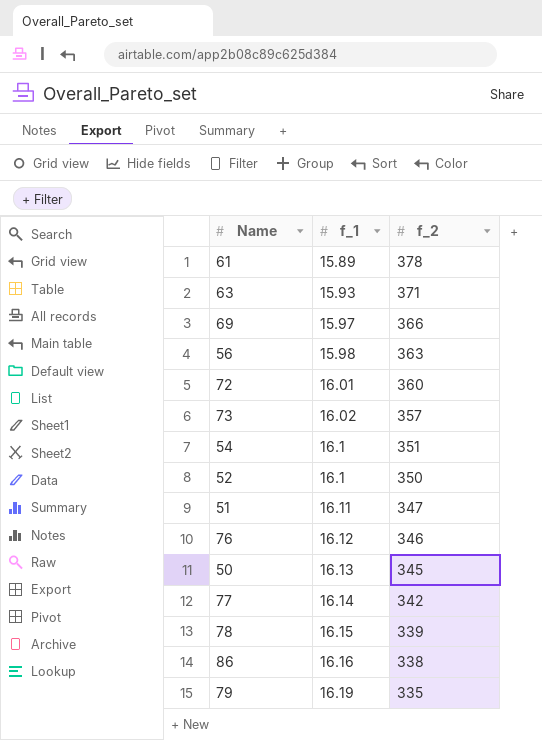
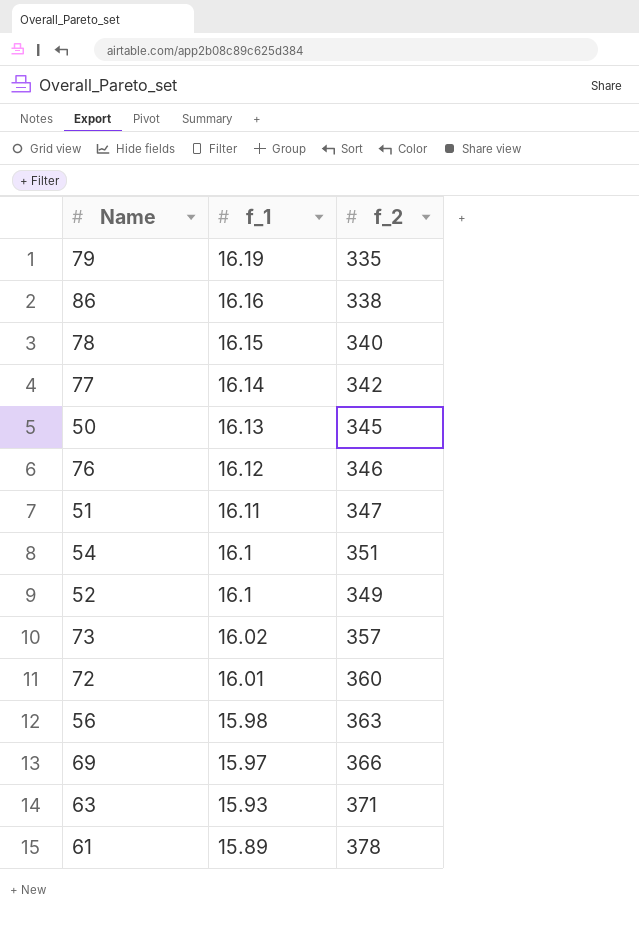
row order: f_1 ascending -> f_1 descending
78 | f_2: 339 -> 340
52 | f_2: 350 -> 349

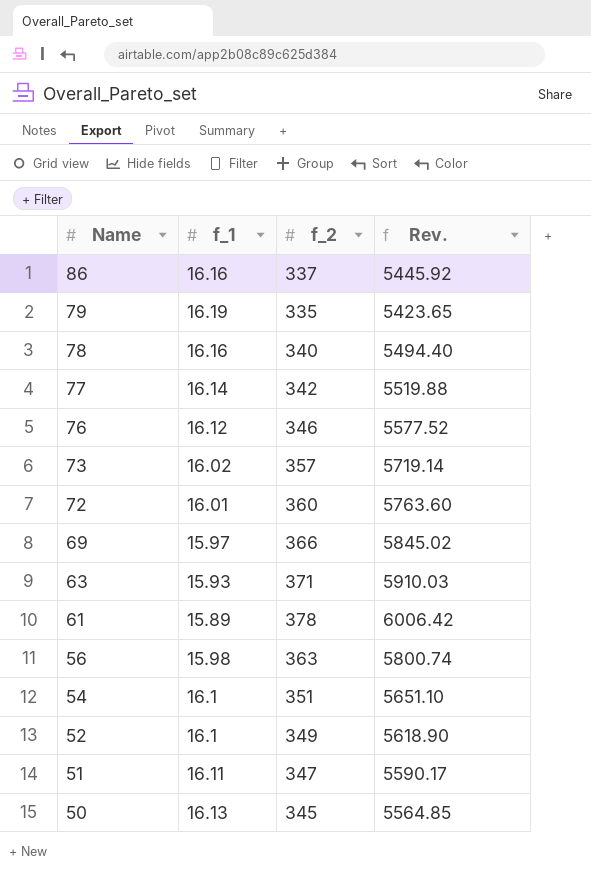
row order: f_1 descending -> Name descending
column Rev. | formula: none -> [f_1] * [f_2]
86 | f_2: 338 -> 337
78 | f_1: 16.15 -> 16.16

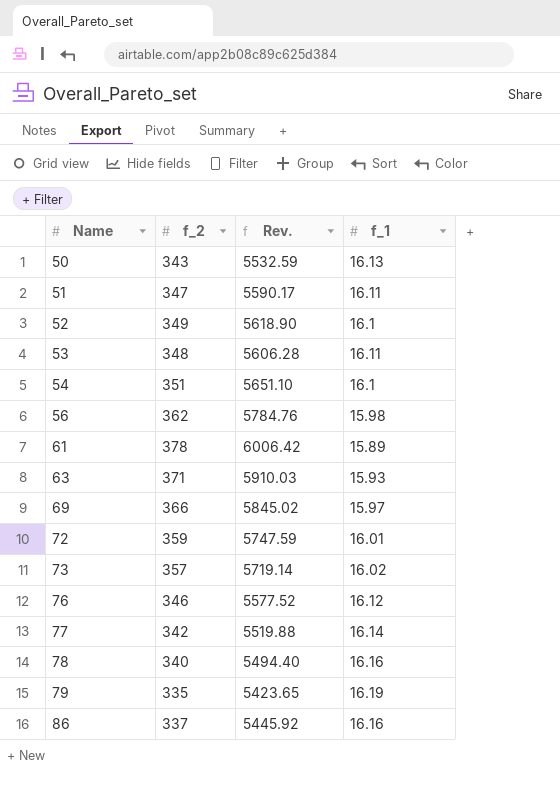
row order: Name descending -> Name ascending
column f_1 | position: 2 -> 4
50 | f_2: 345 -> 343
50 | Rev.: 5564.85 -> 5532.59
row 53: none -> 348 | 5606.28 | 16.11
56 | f_2: 363 -> 362
56 | Rev.: 5800.74 -> 5784.76
72 | f_2: 360 -> 359
72 | Rev.: 5763.60 -> 5747.59

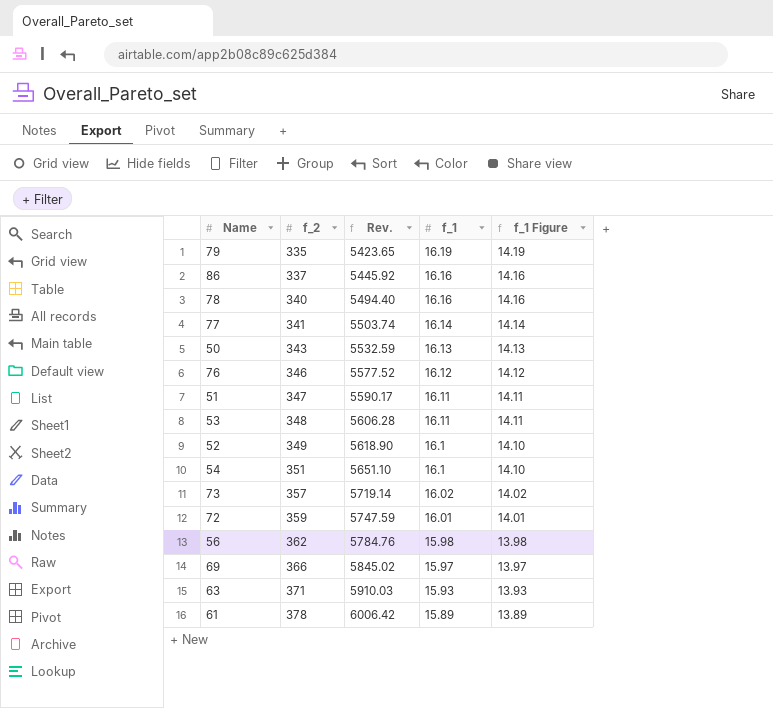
row order: Name ascending -> f_2 ascending
column f_1 Figure | formula: none -> [f_1] - 2
77 | f_2: 342 -> 341
77 | Rev.: 5519.88 -> 5503.74

